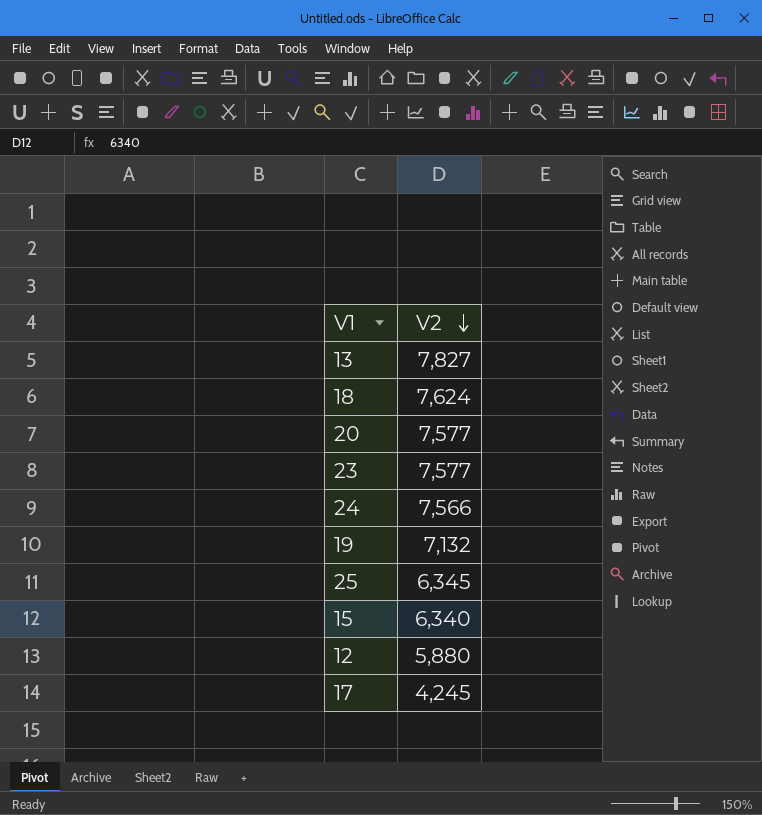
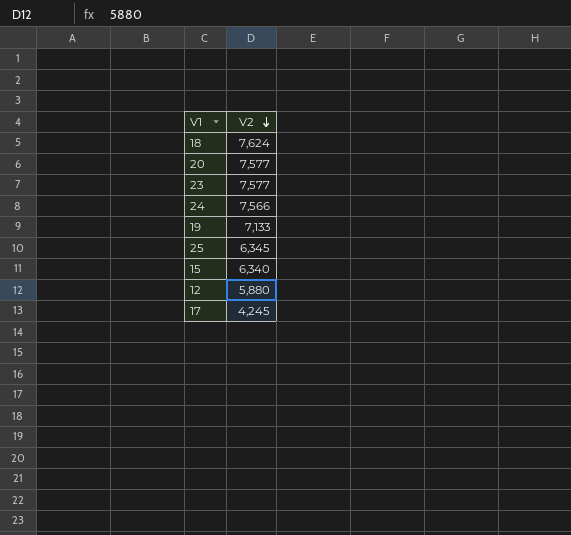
row 13: 7,827 -> none
19 | V2: 7,132 -> 7,133

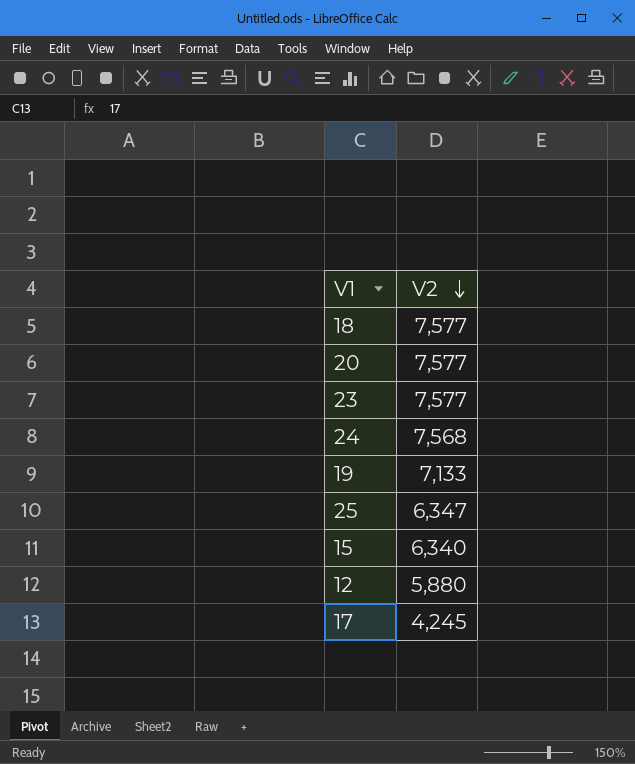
18 | V2: 7,624 -> 7,577
24 | V2: 7,566 -> 7,568
25 | V2: 6,345 -> 6,347

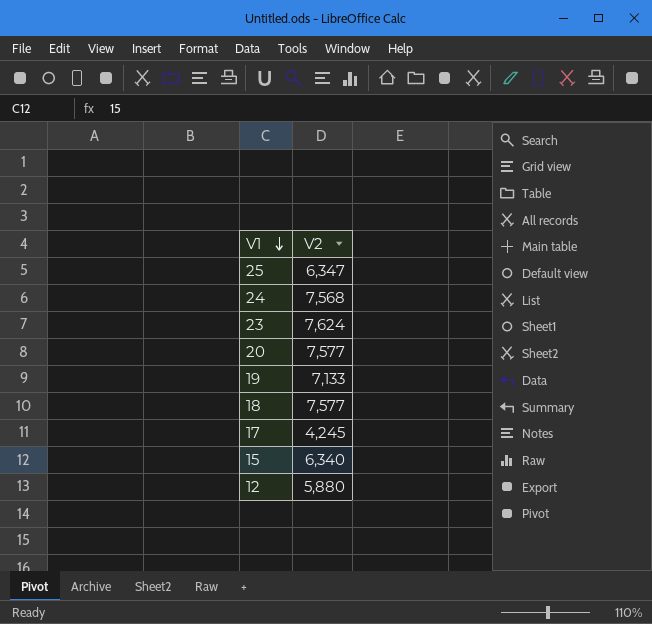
row order: V2 descending -> V1 descending
23 | V2: 7,577 -> 7,624

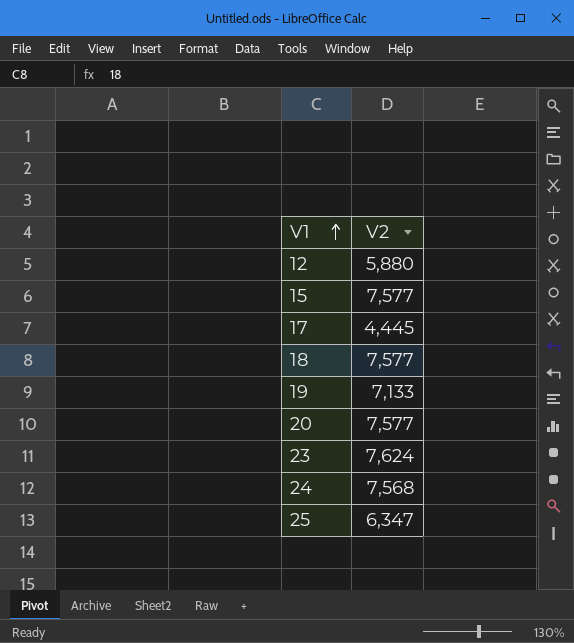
row order: V1 descending -> V1 ascending
15 | V2: 6,340 -> 7,577
17 | V2: 4,245 -> 4,445

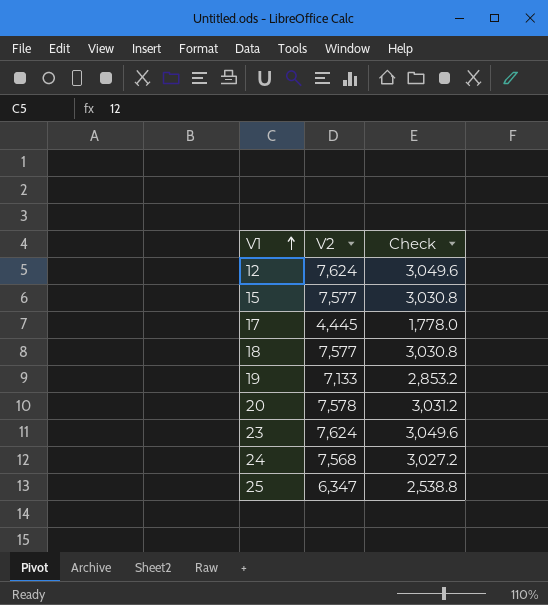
column Check | formula: none -> [V2] * 0.4
12 | V2: 5,880 -> 7,624
20 | V2: 7,577 -> 7,578

